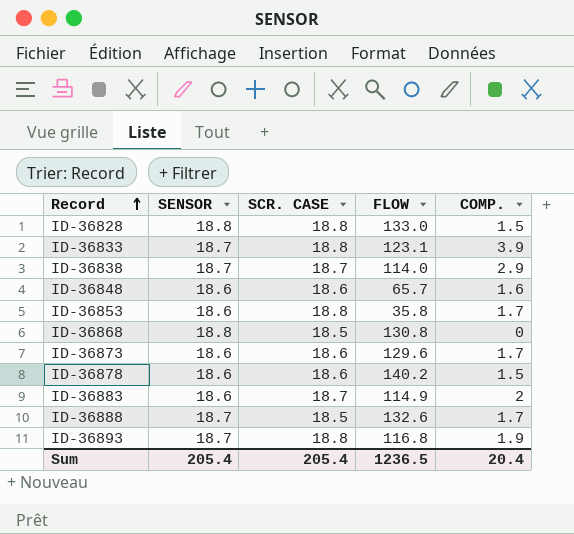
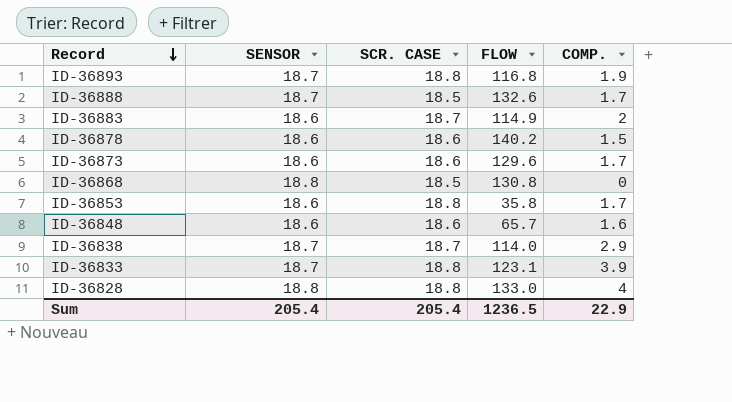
row order: Record ascending -> Record descending
ID-36828 | COMP.: 1.5 -> 4
Sum | COMP.: 20.4 -> 22.9

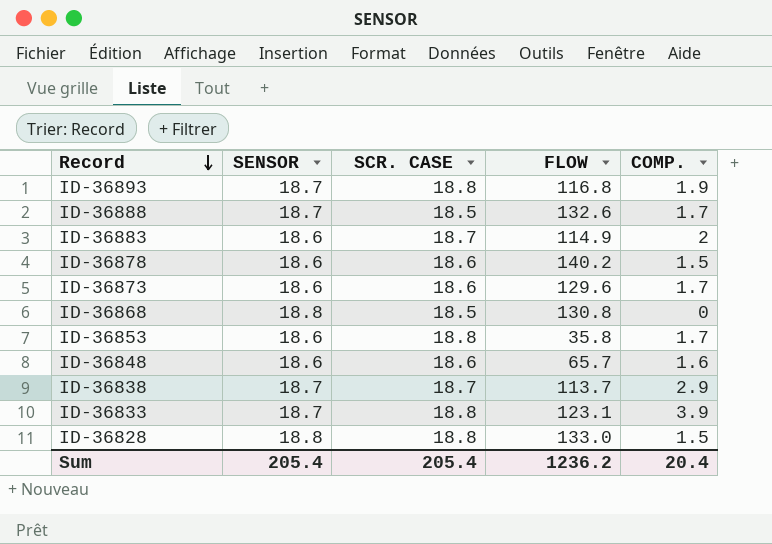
ID-36838 | FLOW: 114.0 -> 113.7
ID-36828 | COMP.: 4 -> 1.5
Sum | FLOW: 1236.5 -> 1236.2
Sum | COMP.: 22.9 -> 20.4

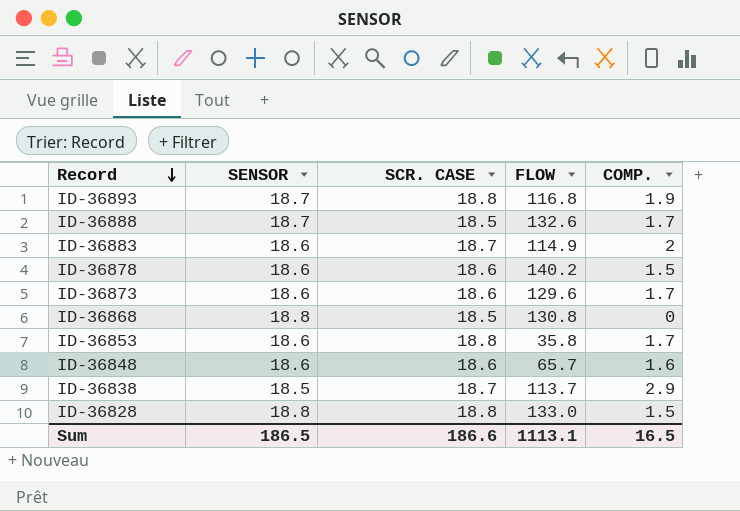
row ID-36833: 18.7 | 18.8 | 123.1 | 3.9 -> none
ID-36838 | SENSOR: 18.7 -> 18.5
Sum | SENSOR: 205.4 -> 186.5
Sum | SCR. CASE: 205.4 -> 186.6
Sum | FLOW: 1236.2 -> 1113.1
Sum | COMP.: 20.4 -> 16.5

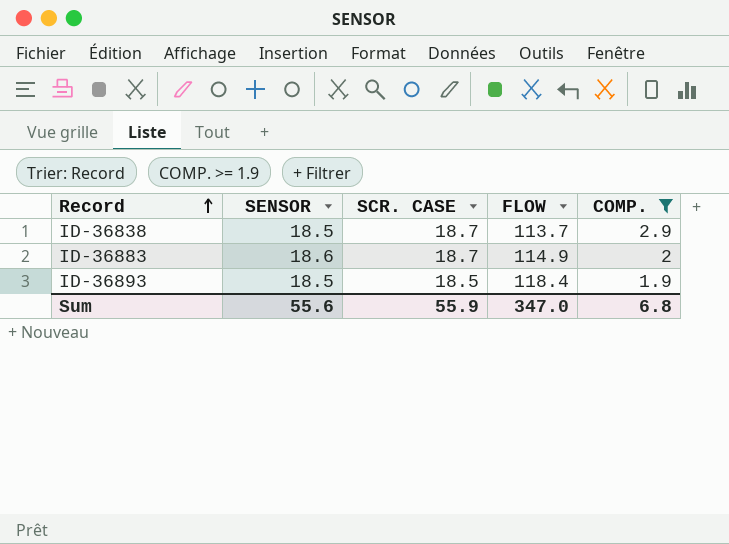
filter: none -> COMP. >= 1.9
row order: Record descending -> Record ascending
ID-36893 | SENSOR: 18.7 -> 18.5
ID-36893 | SCR. CASE: 18.8 -> 18.5
ID-36893 | FLOW: 116.8 -> 118.4
Sum | SENSOR: 186.5 -> 55.6
Sum | SCR. CASE: 186.6 -> 55.9
Sum | FLOW: 1113.1 -> 347.0
Sum | COMP.: 16.5 -> 6.8

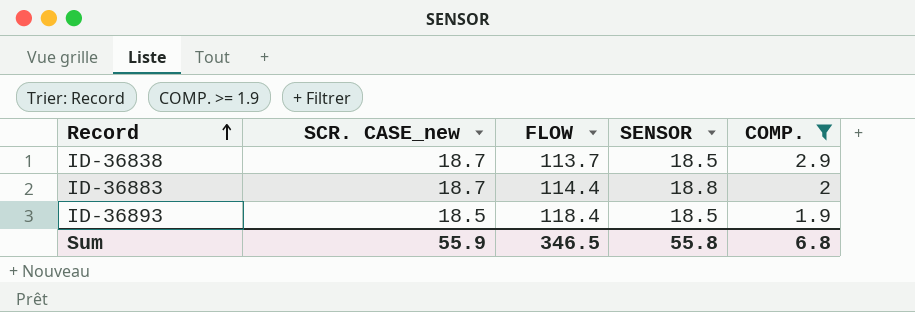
column name: SCR. CASE -> SCR. CASE_new
column SENSOR | position: 2 -> 4
ID-36883 | FLOW: 114.9 -> 114.4
ID-36883 | SENSOR: 18.6 -> 18.8
Sum | FLOW: 347.0 -> 346.5
Sum | SENSOR: 55.6 -> 55.8

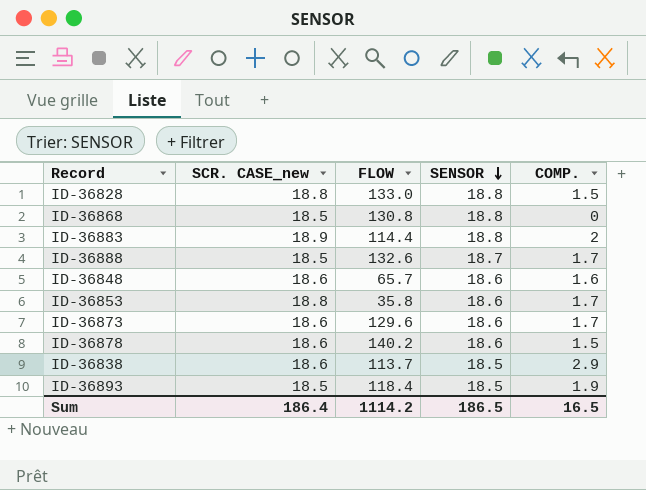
filter: COMP. >= 1.9 -> none
row order: Record ascending -> SENSOR descending
ID-36883 | SCR. CASE_new: 18.7 -> 18.9
ID-36838 | SCR. CASE_new: 18.7 -> 18.6
Sum | SCR. CASE_new: 55.9 -> 186.4
Sum | FLOW: 346.5 -> 1114.2
Sum | SENSOR: 55.8 -> 186.5
Sum | COMP.: 6.8 -> 16.5

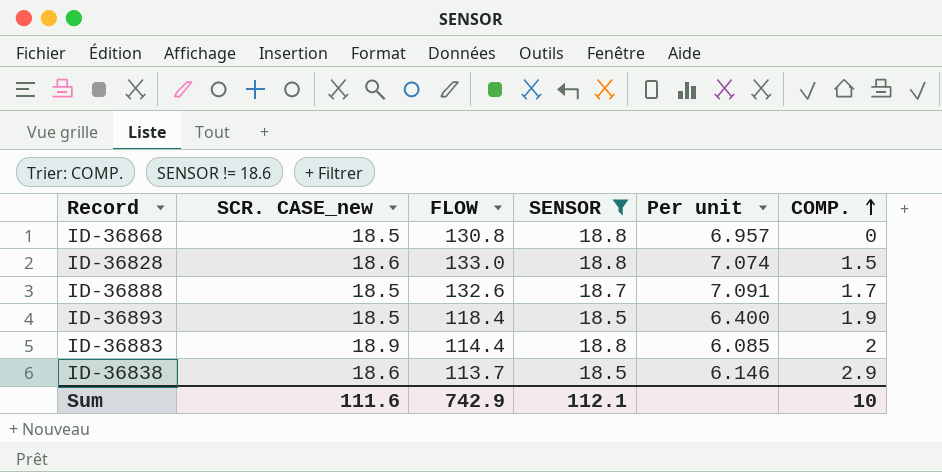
filter: none -> SENSOR != 18.6
row order: SENSOR descending -> COMP. ascending
column Per unit | formula: none -> [FLOW] / [SENSOR]
ID-36828 | SCR. CASE_new: 18.8 -> 18.6
Sum | SCR. CASE_new: 186.4 -> 111.6
Sum | FLOW: 1114.2 -> 742.9
Sum | SENSOR: 186.5 -> 112.1
Sum | COMP.: 16.5 -> 10

